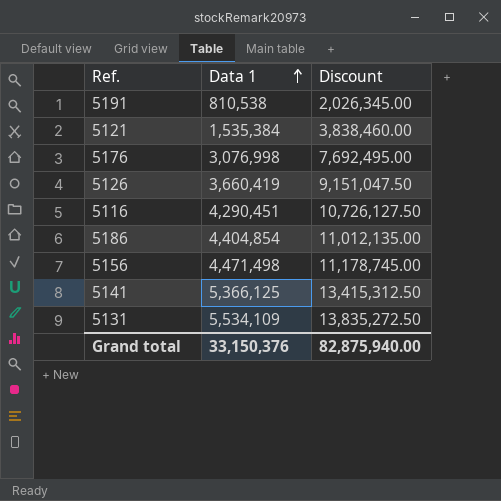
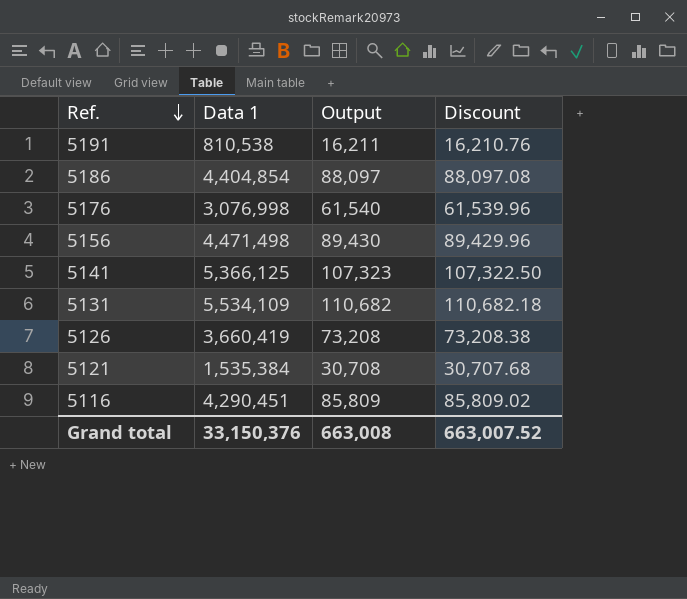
row order: Data 1 ascending -> Ref. descending
column Output | formula: none -> [Data 1] * 0.02
column Discount | formula: [Data 1] * 2.5 -> [Data 1] * 0.02
Grand total | Discount: 82,875,940.00 -> 663,007.52

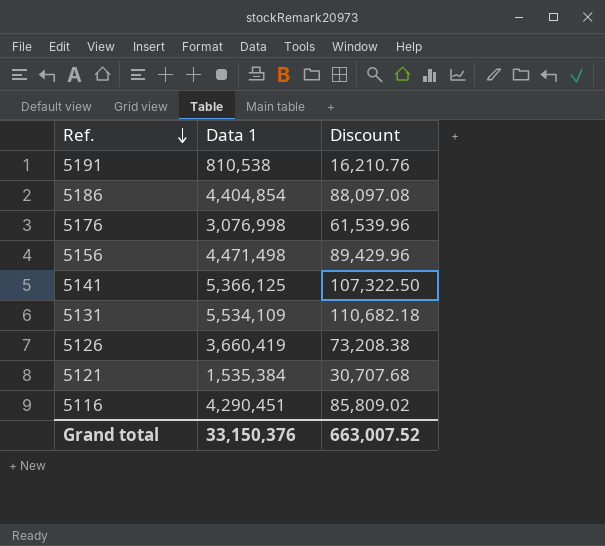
column Output | formula: [Data 1] * 0.02 -> none

